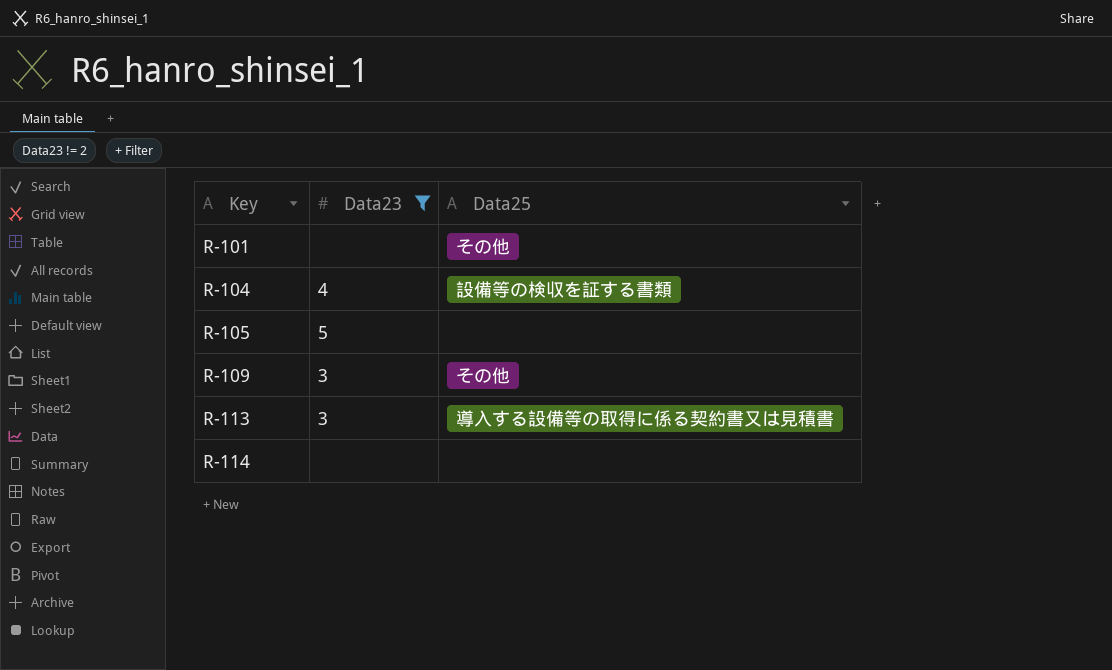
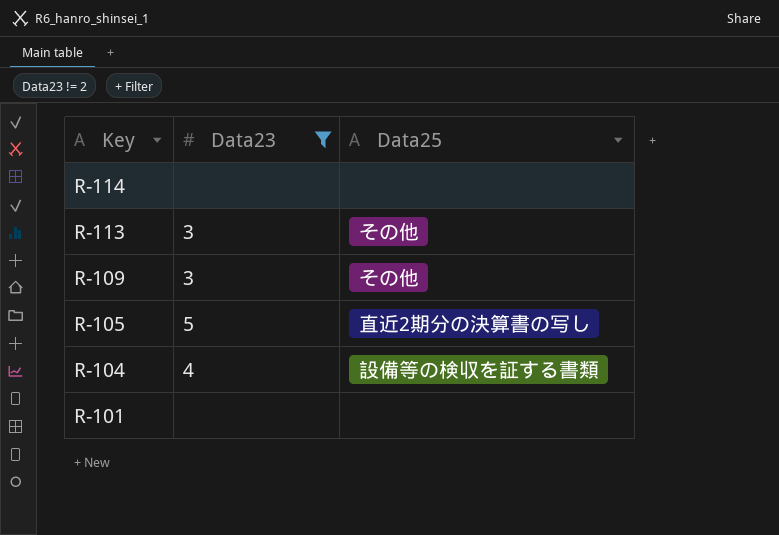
row order: Key ascending -> Key descending
R-113 | Data25: 導入する設備等の取得に係る契約書又は見積書 -> その他
R-105 | Data25: none -> 直近2期分の決算書の写し
R-101 | Data25: その他 -> none

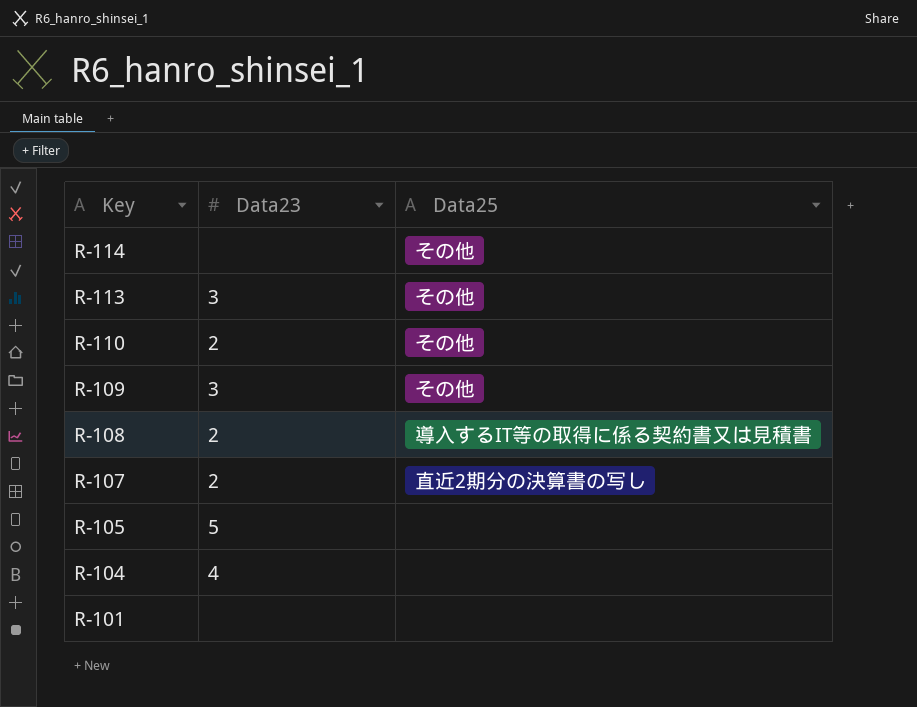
filter: Data23 != 2 -> none
R-114 | Data25: none -> その他
R-105 | Data25: 直近2期分の決算書の写し -> none
R-104 | Data25: 設備等の検収を証する書類 -> none

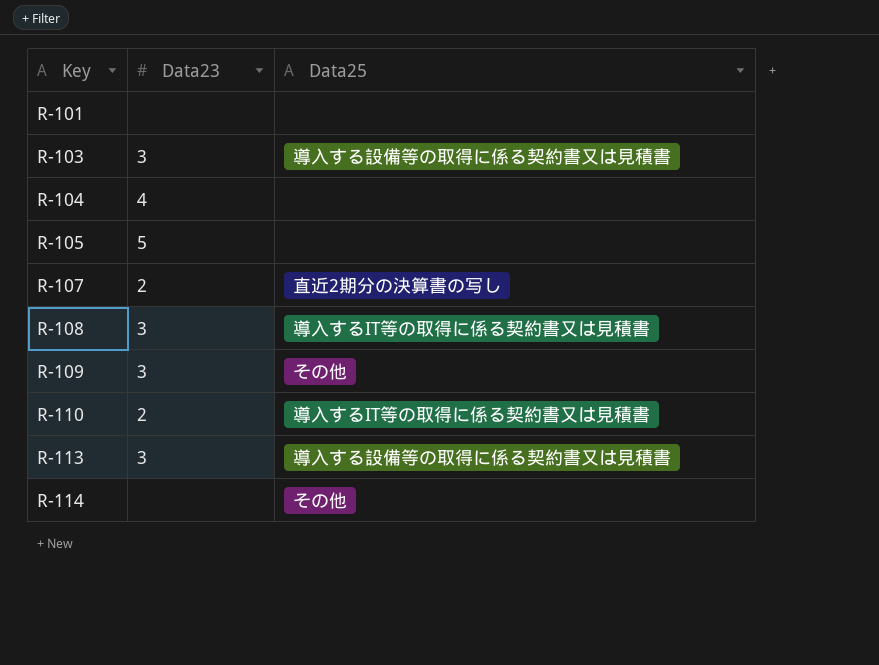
row order: Key descending -> Key ascending
row R-103: none -> 3 | 導入する設備等の取得に係る契約書又は見積書
R-108 | Data23: 2 -> 3
R-110 | Data25: その他 -> 導入するIT等の取得に係る契約書又は見積書
R-113 | Data25: その他 -> 導入する設備等の取得に係る契約書又は見積書

